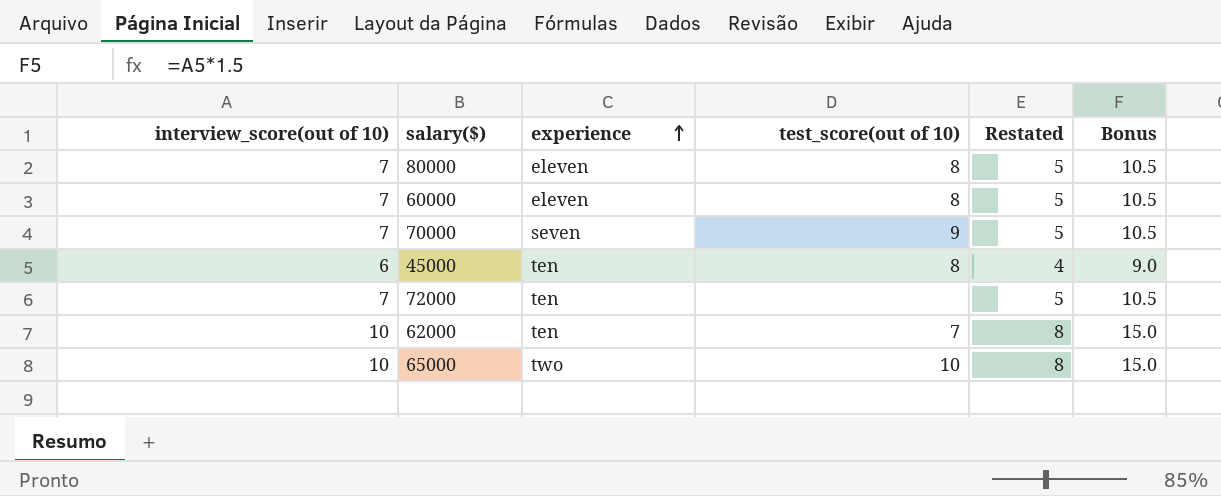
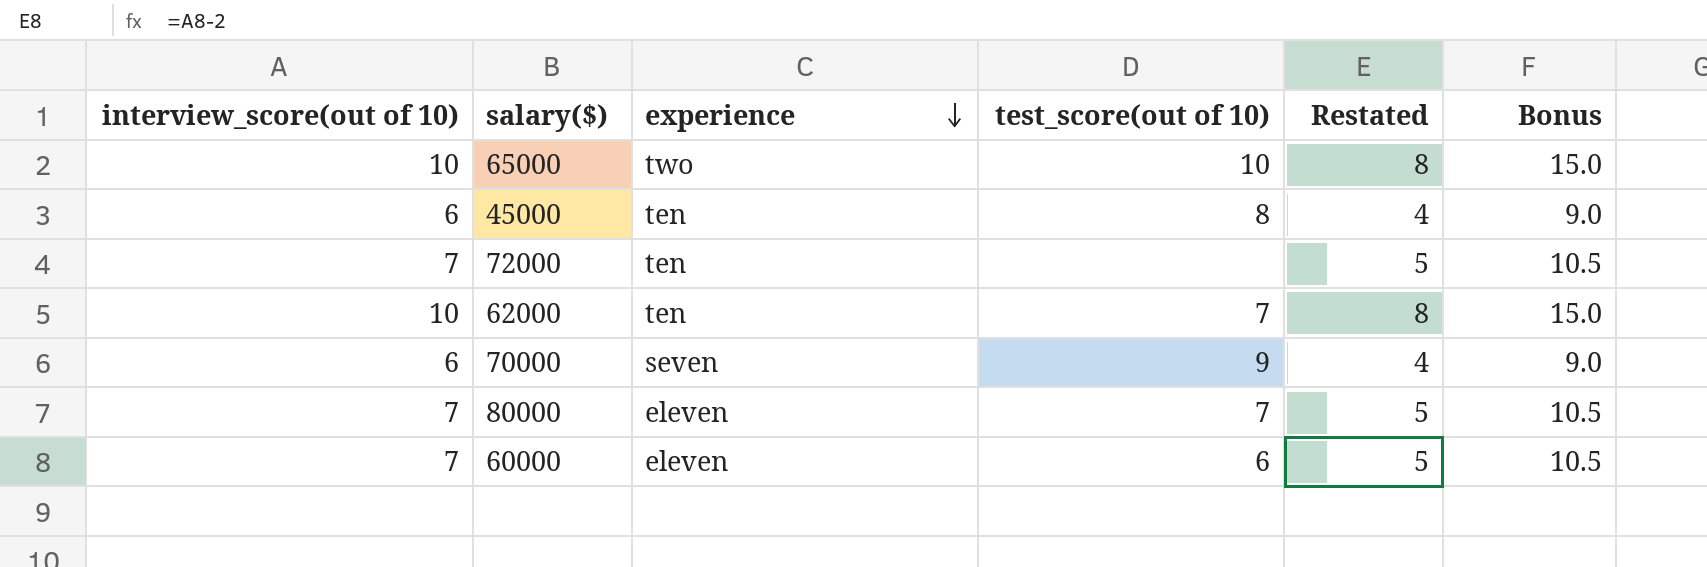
row order: experience ascending -> experience descending
70000 | interview_score(out of 10): 7 -> 6
70000 | Restated: 5 -> 4
70000 | Bonus: 10.5 -> 9.0
80000 | test_score(out of 10): 8 -> 7
60000 | test_score(out of 10): 8 -> 6

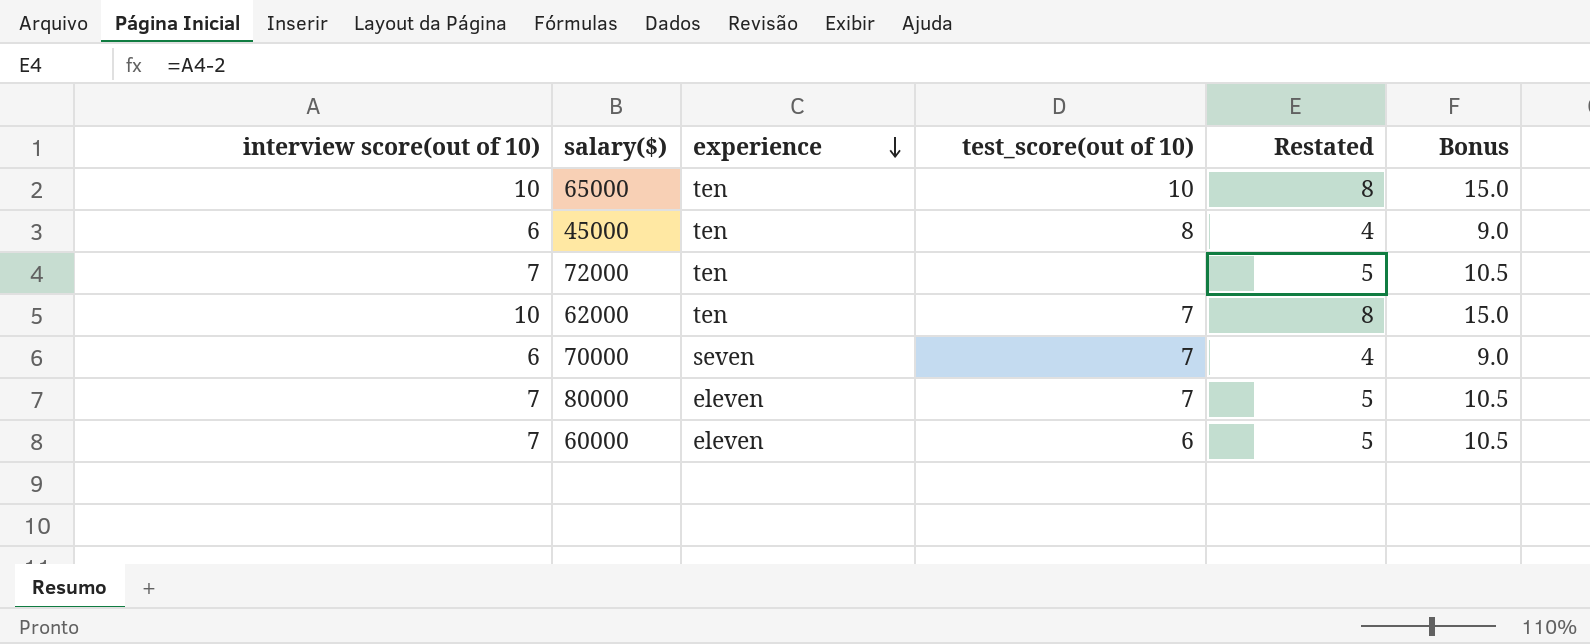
column name: interview_score(out of 10) -> interview score(out of 10)
65000 | experience: two -> ten
70000 | test_score(out of 10): 9 -> 7

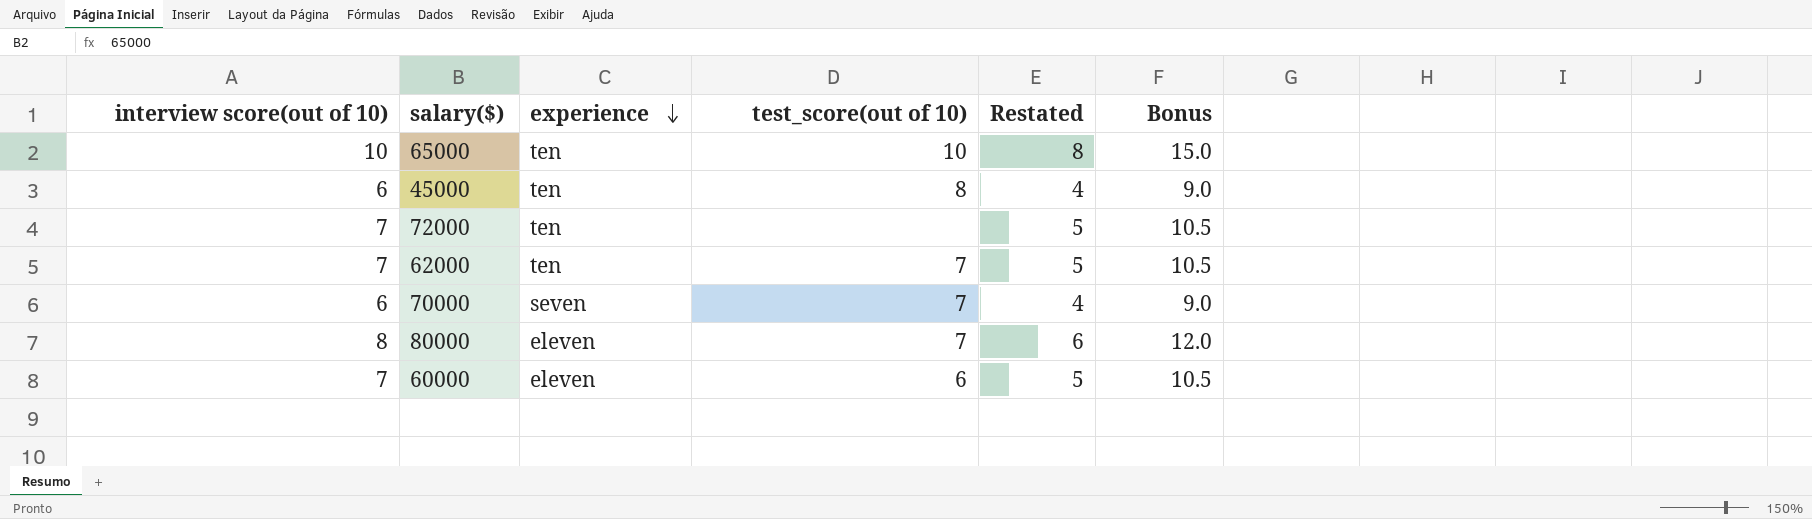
62000 | interview score(out of 10): 10 -> 7
62000 | Restated: 8 -> 5
62000 | Bonus: 15.0 -> 10.5
80000 | interview score(out of 10): 7 -> 8
80000 | Restated: 5 -> 6
80000 | Bonus: 10.5 -> 12.0

